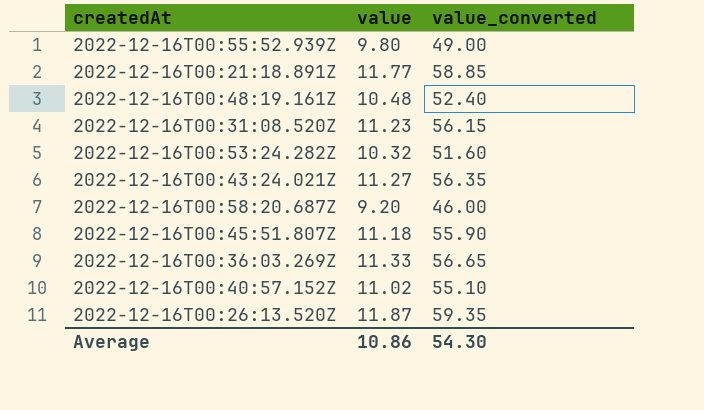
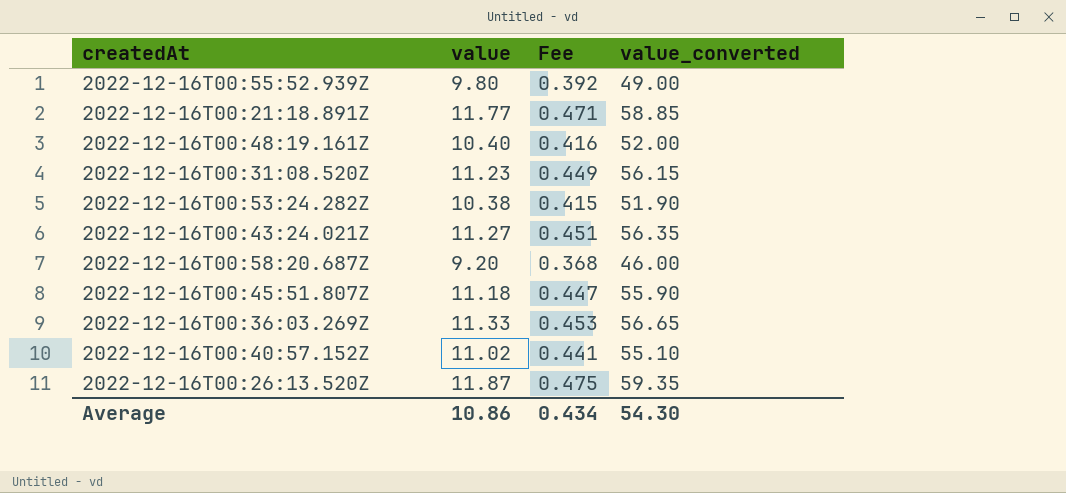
column Fee | formula: none -> [value] * 0.04
2022-12-16T00:48:19.161Z | value: 10.48 -> 10.40
2022-12-16T00:48:19.161Z | value_converted: 52.40 -> 52.00
2022-12-16T00:53:24.282Z | value: 10.32 -> 10.38
2022-12-16T00:53:24.282Z | value_converted: 51.60 -> 51.90

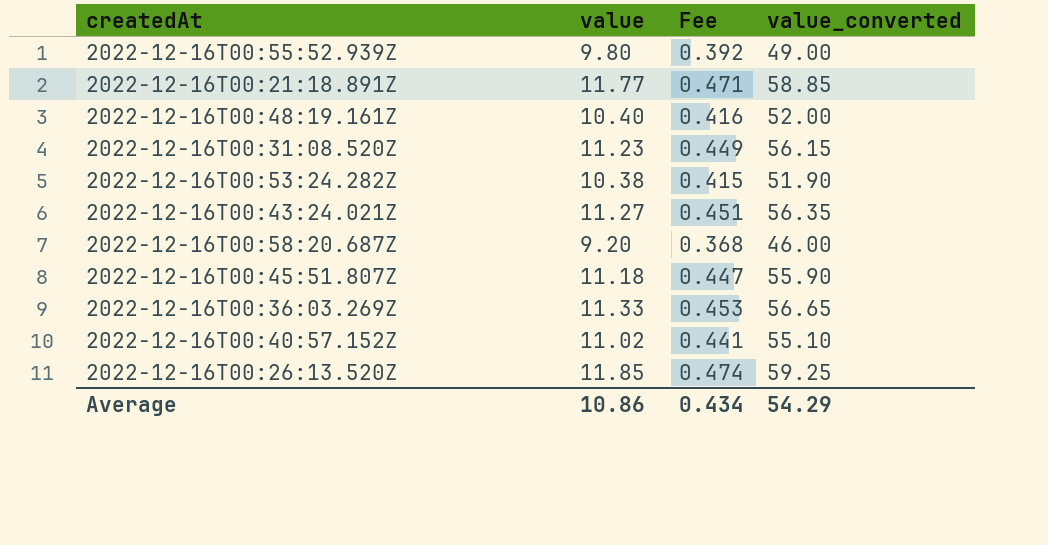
2022-12-16T00:26:13.520Z | value: 11.87 -> 11.85
2022-12-16T00:26:13.520Z | Fee: 0.475 -> 0.474
2022-12-16T00:26:13.520Z | value_converted: 59.35 -> 59.25
Average | value_converted: 54.30 -> 54.29

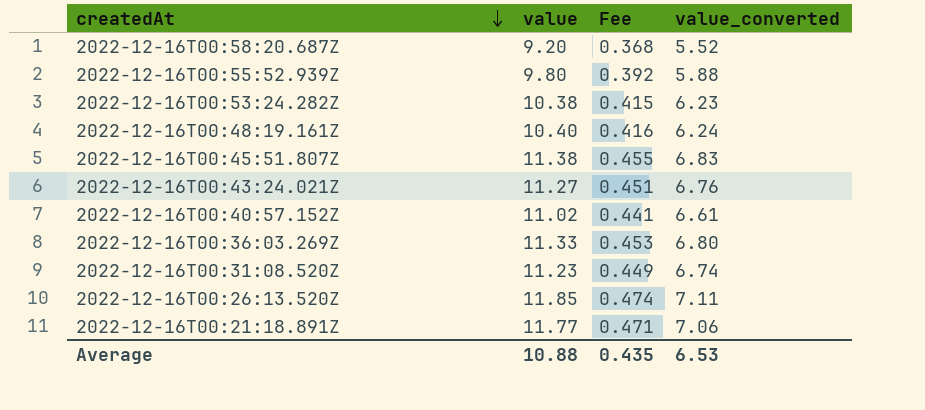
row order: none -> createdAt descending
column value_converted | formula: [value] * 5 -> [value] * 0.6
2022-12-16T00:45:51.807Z | value: 11.18 -> 11.38
2022-12-16T00:45:51.807Z | Fee: 0.447 -> 0.455
Average | value: 10.86 -> 10.88
Average | Fee: 0.434 -> 0.435
Average | value_converted: 54.29 -> 6.53

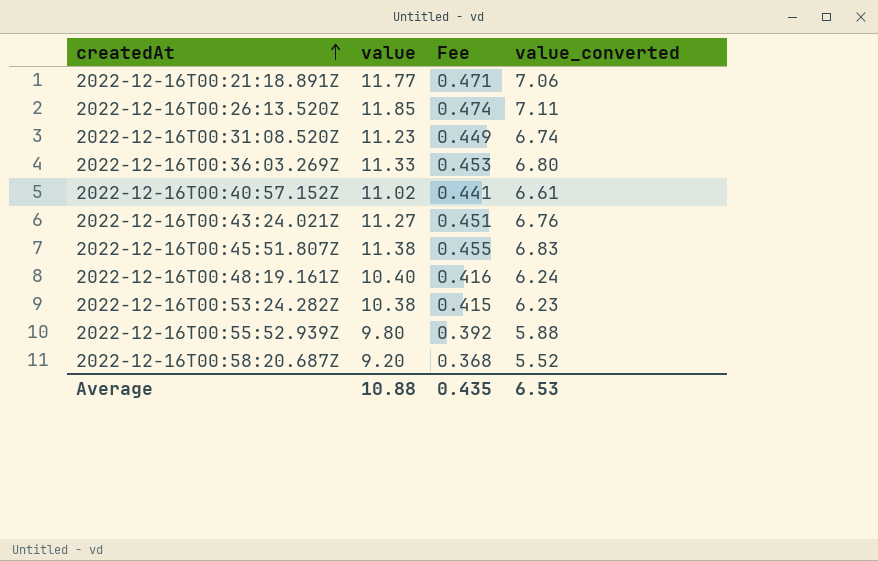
row order: createdAt descending -> createdAt ascending

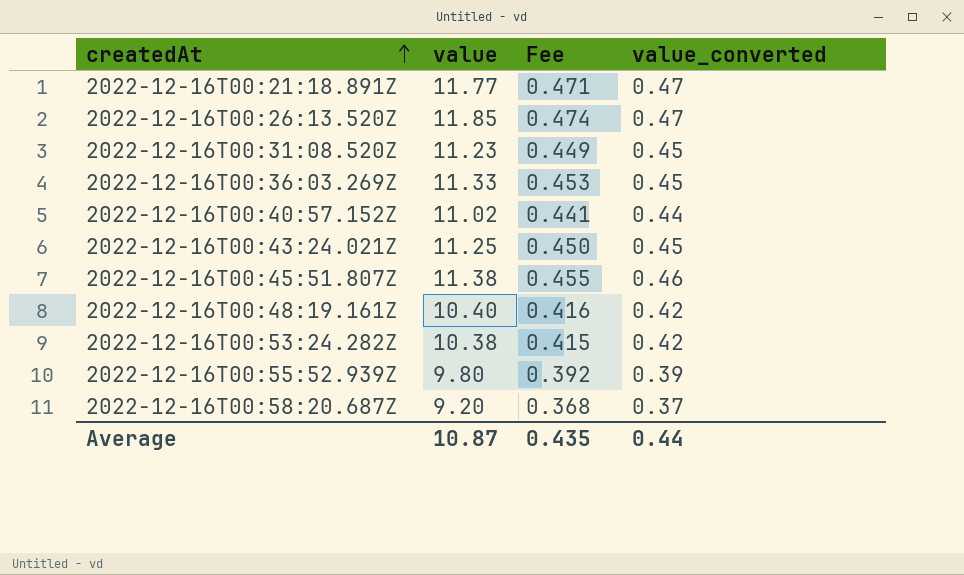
column value_converted | formula: [value] * 0.6 -> [value] * 0.04
2022-12-16T00:43:24.021Z | value: 11.27 -> 11.25
2022-12-16T00:43:24.021Z | Fee: 0.451 -> 0.450
Average | value: 10.88 -> 10.87
Average | value_converted: 6.53 -> 0.44

